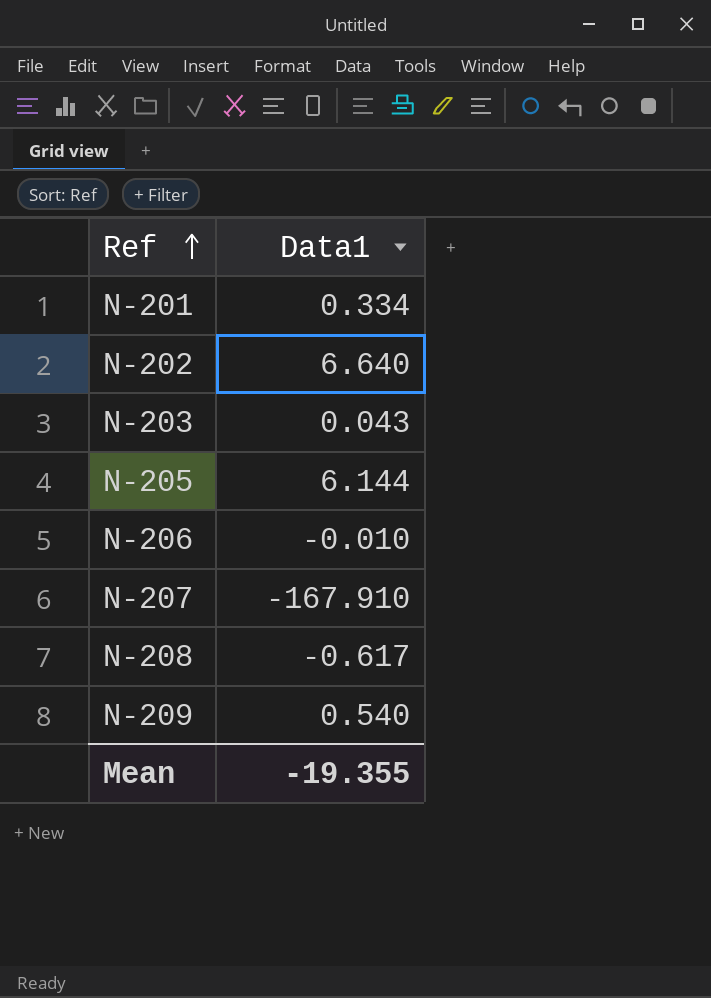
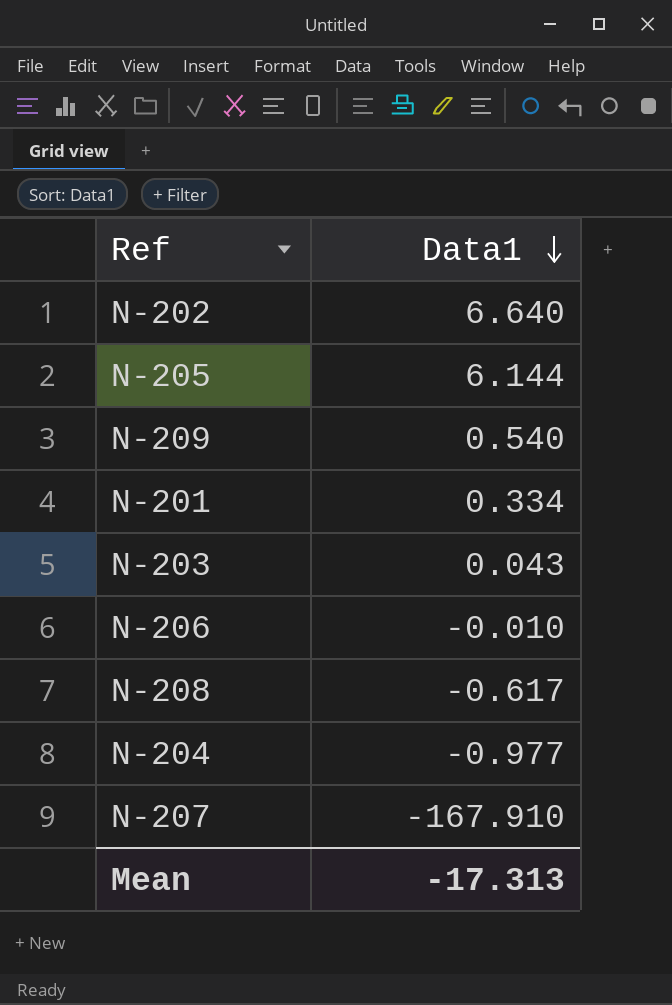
row order: Ref ascending -> Data1 descending
row N-204: none -> -0.977
Mean | Data1: -19.355 -> -17.313

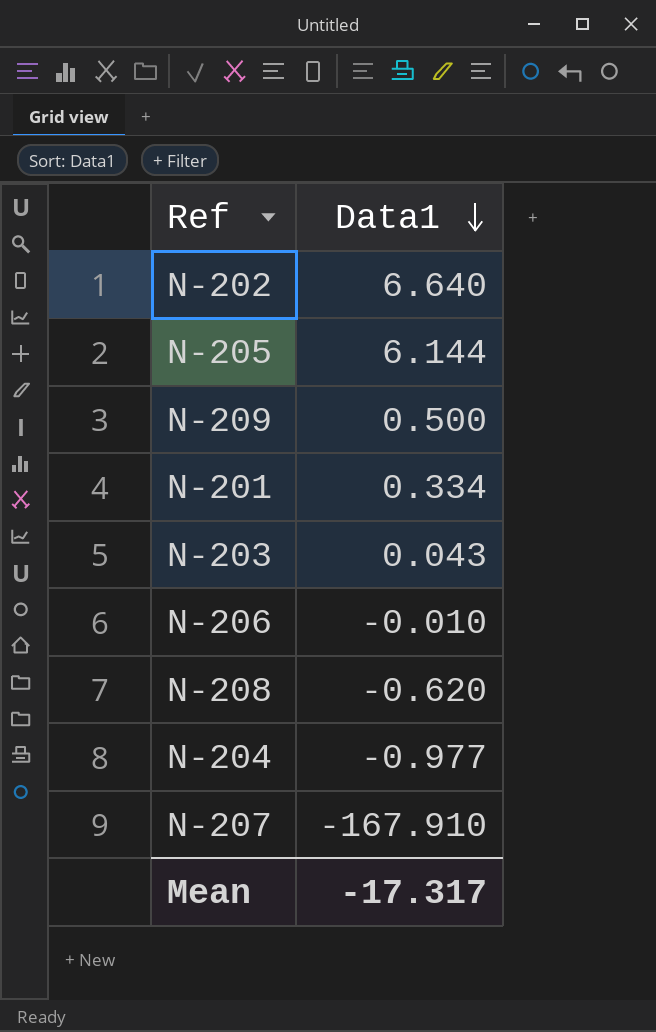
N-209 | Data1: 0.540 -> 0.500
N-208 | Data1: -0.617 -> -0.620
Mean | Data1: -17.313 -> -17.317

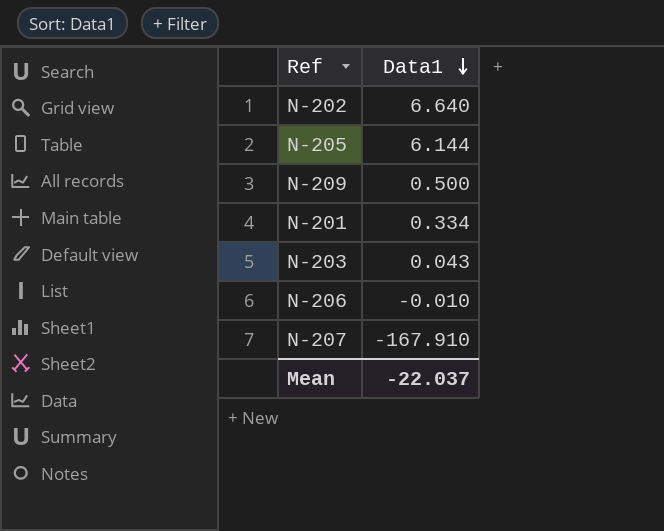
row N-208: -0.620 -> none
row N-204: -0.977 -> none
Mean | Data1: -17.317 -> -22.037

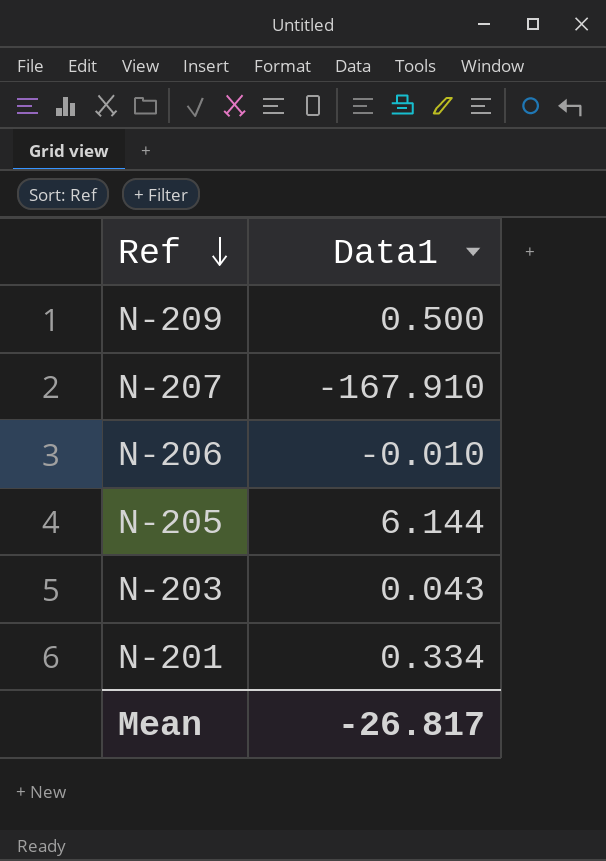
row order: Data1 descending -> Ref descending
row N-202: 6.640 -> none
Mean | Data1: -22.037 -> -26.817

